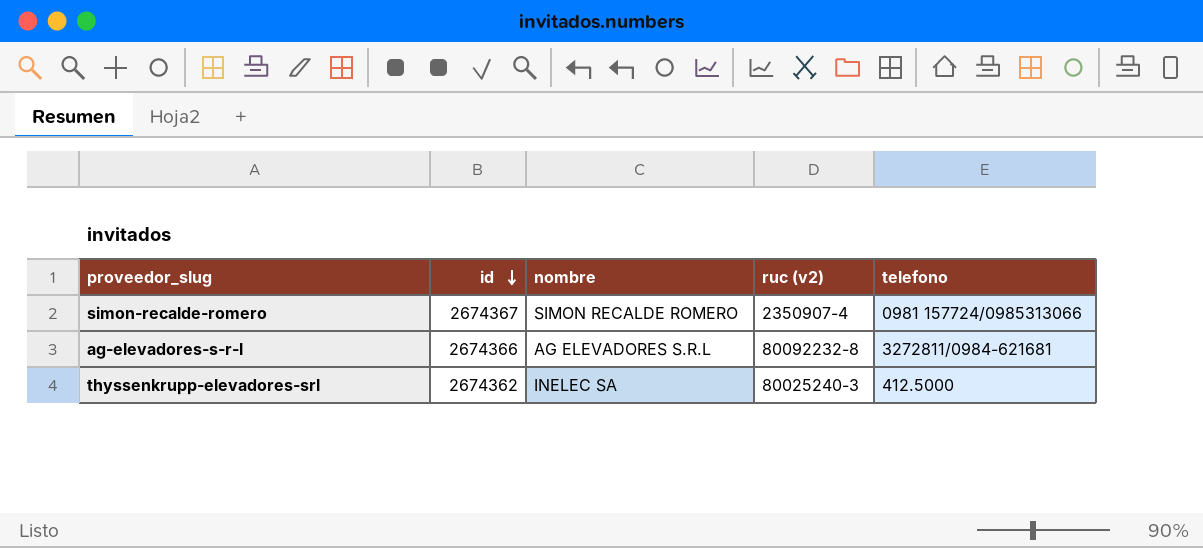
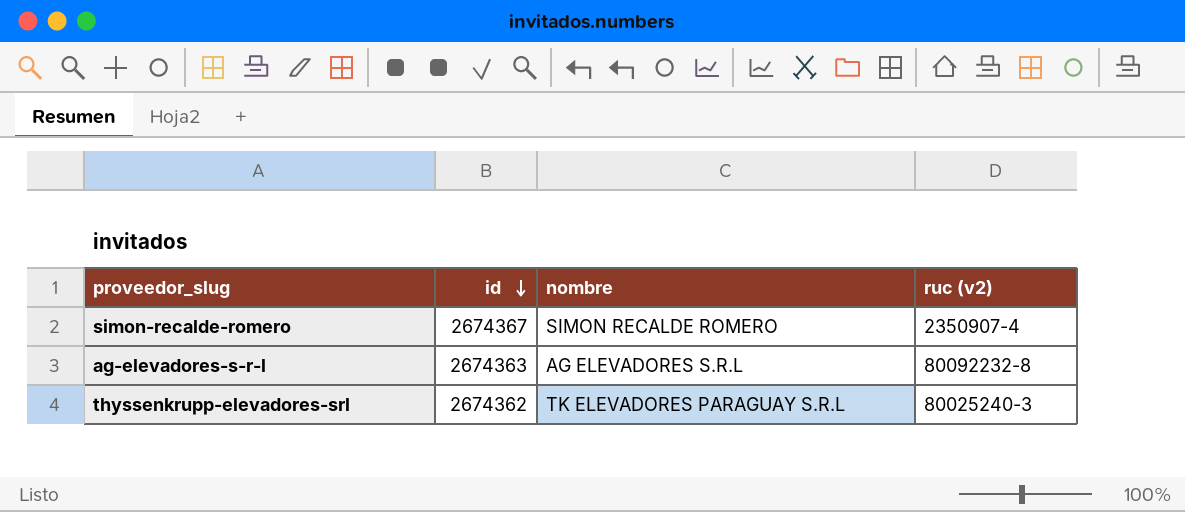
column telefono | position: 5 -> none
ag-elevadores-s-r-l | id: 2674366 -> 2674363
thyssenkrupp-elevadores-srl | nombre: INELEC SA -> TK ELEVADORES PARAGUAY S.R.L

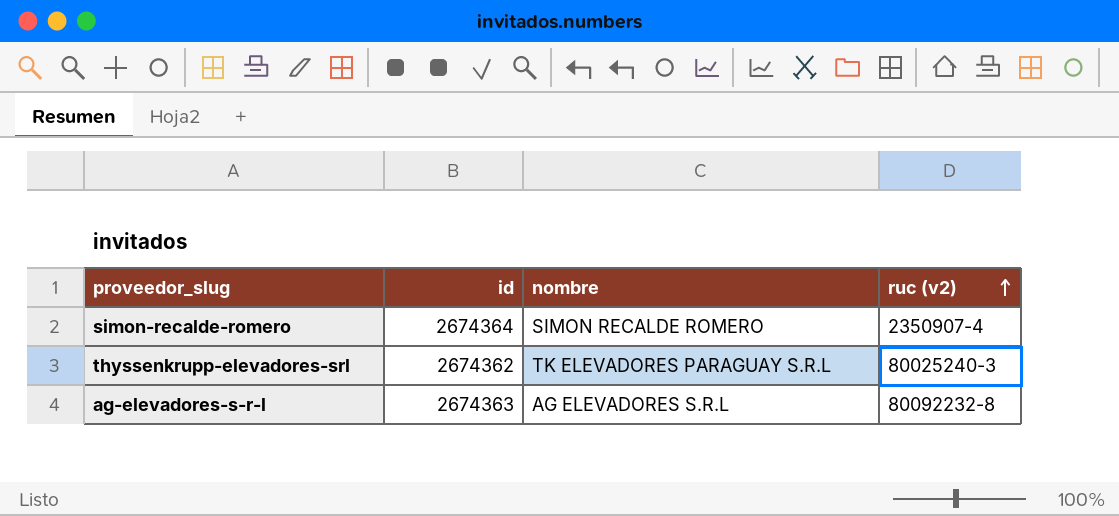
row order: id descending -> ruc (v2) ascending
simon-recalde-romero | id: 2674367 -> 2674364

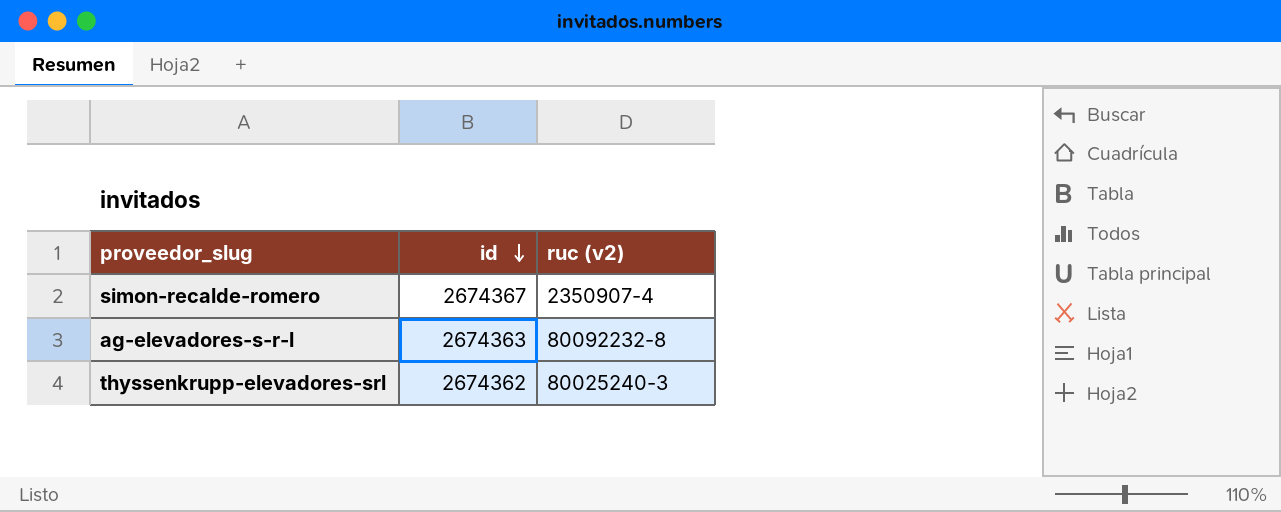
row order: ruc (v2) ascending -> id descending
column nombre | position: 3 -> none
simon-recalde-romero | id: 2674364 -> 2674367

